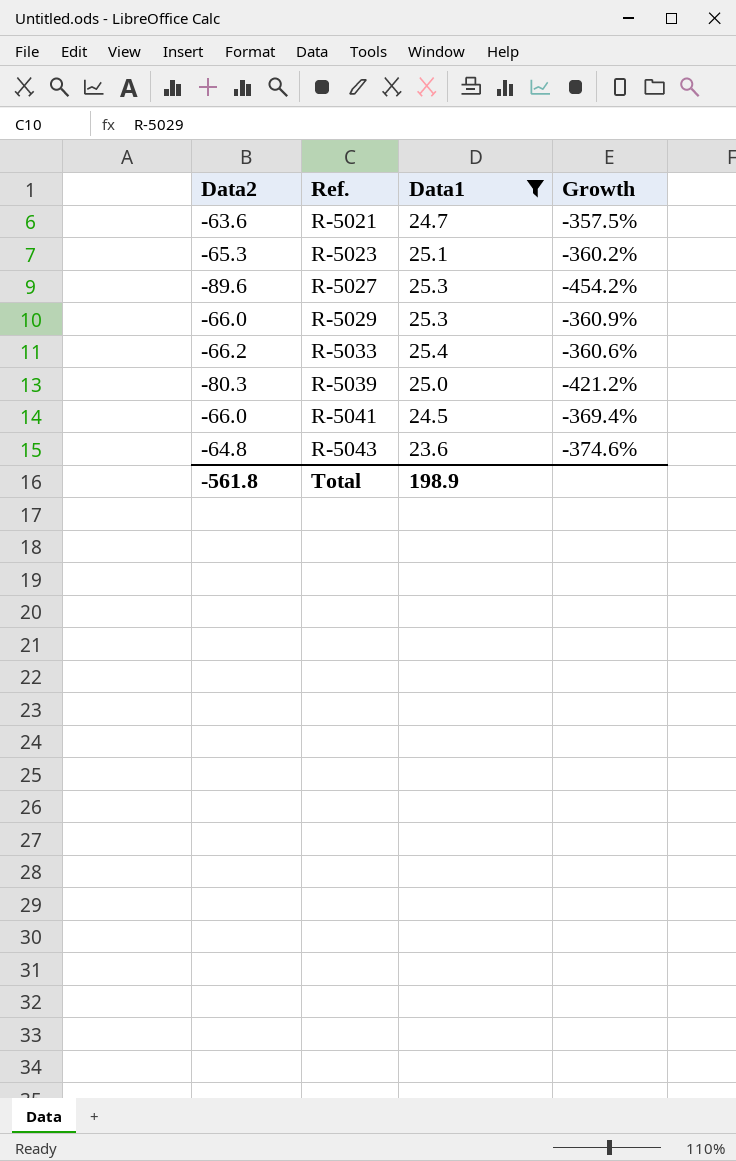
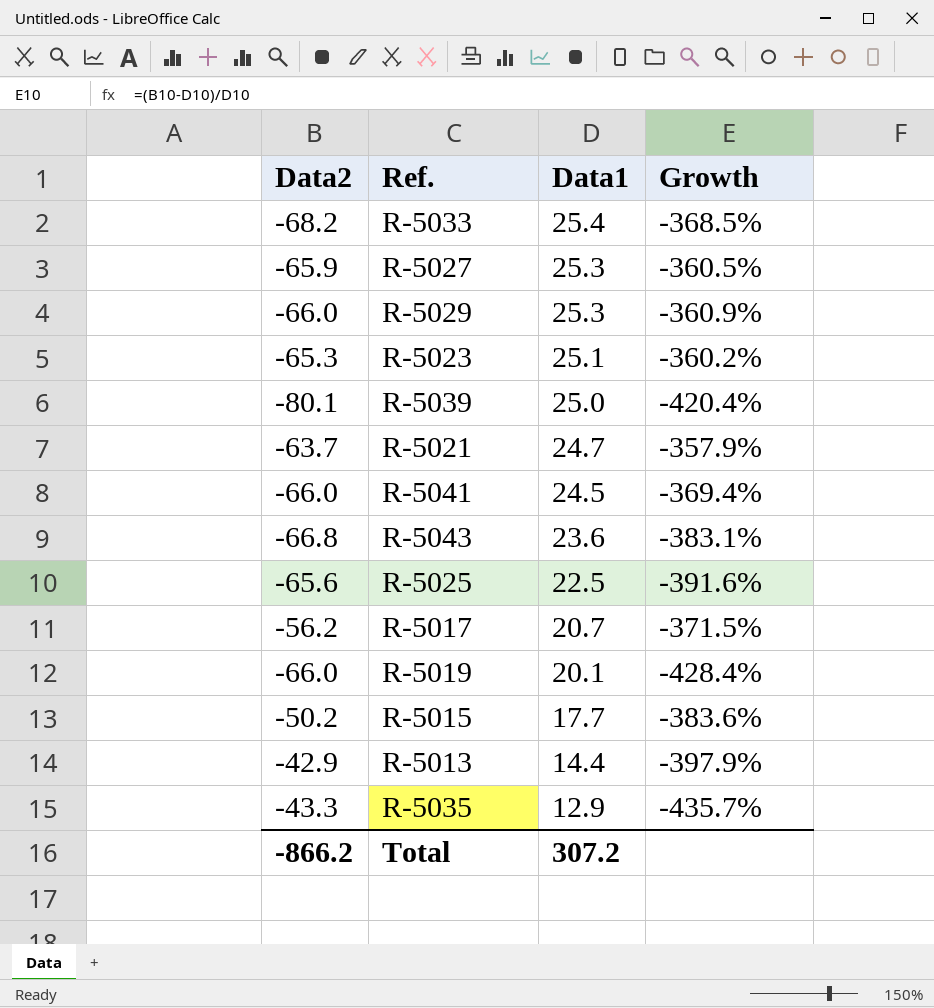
filter: Data1 >= 23.6 -> none
row order: Ref. ascending -> Data1 descending
R-5033 | Data2: -66.2 -> -68.2
R-5033 | Growth: -360.6% -> -368.5%
R-5027 | Data2: -89.6 -> -65.9
R-5027 | Growth: -454.2% -> -360.5%
R-5039 | Data2: -80.3 -> -80.1
R-5039 | Growth: -421.2% -> -420.4%
R-5021 | Data2: -63.6 -> -63.7
R-5021 | Growth: -357.5% -> -357.9%
R-5043 | Data2: -64.8 -> -66.8
R-5043 | Growth: -374.6% -> -383.1%
Total | Data2: -561.8 -> -866.2
Total | Data1: 198.9 -> 307.2

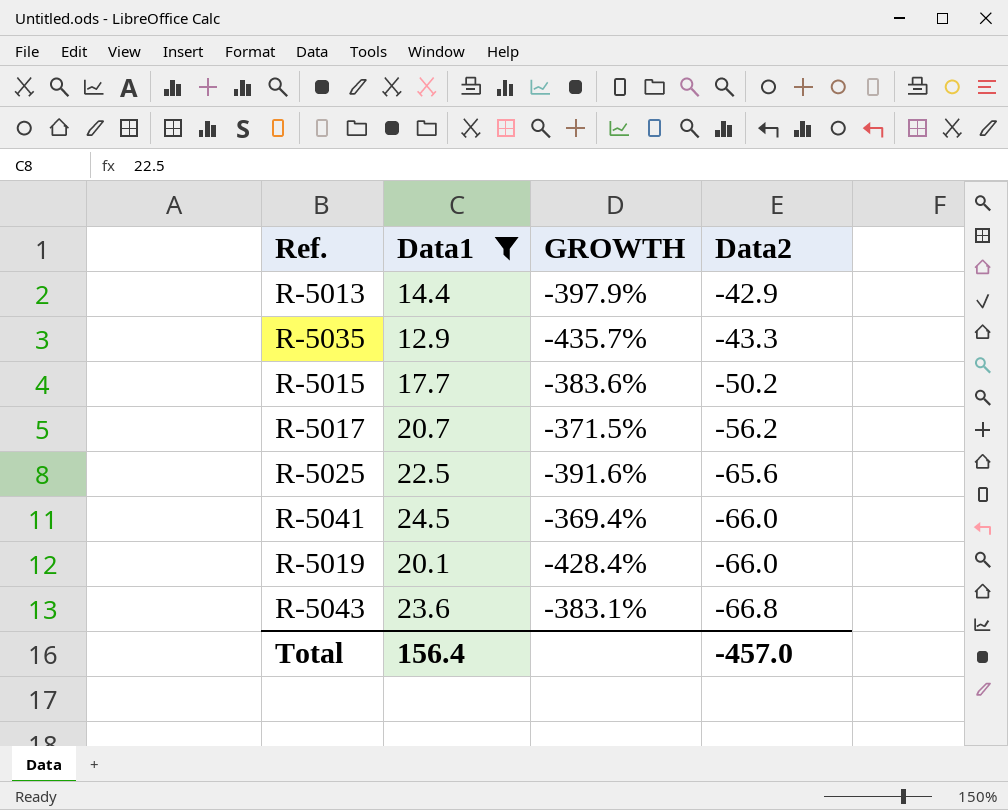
filter: none -> Data1 <= 24.5
row order: Data1 descending -> Data2 descending
column name: Growth -> GROWTH
column Data2 | position: 1 -> 4
Total | Data1: 307.2 -> 156.4
Total | Data2: -866.2 -> -457.0

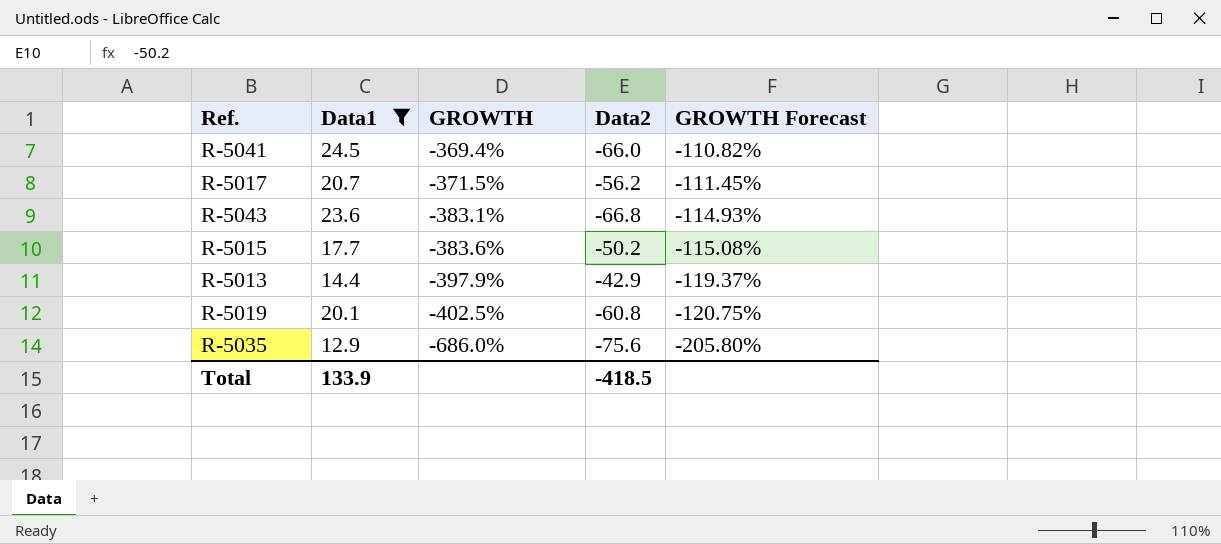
row order: Data2 descending -> GROWTH descending
column GROWTH Forecast | formula: none -> [GROWTH] * 0.3
row R-5025: 22.5 | -391.6% | -65.6 -> none
R-5019 | GROWTH: -428.4% -> -402.5%
R-5019 | Data2: -66.0 -> -60.8
R-5035 | GROWTH: -435.7% -> -686.0%
R-5035 | Data2: -43.3 -> -75.6
Total | Data1: 156.4 -> 133.9
Total | Data2: -457.0 -> -418.5

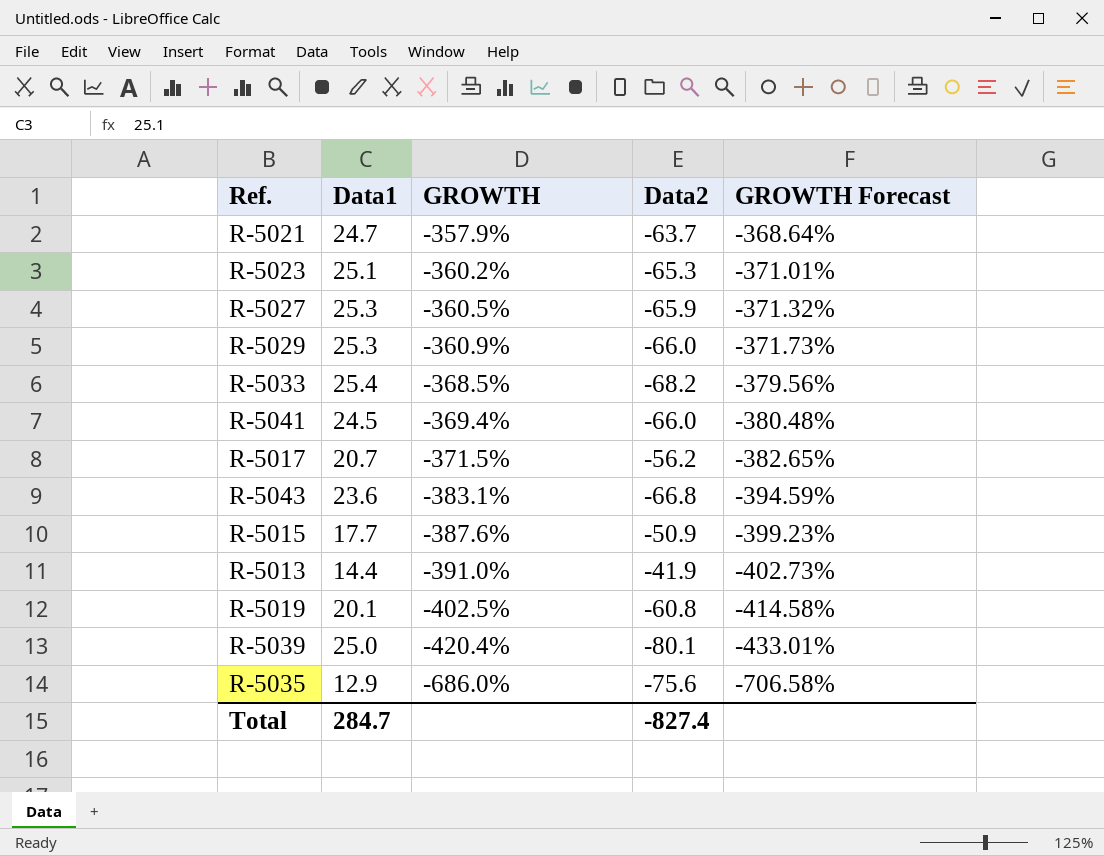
filter: Data1 <= 24.5 -> none
column GROWTH Forecast | formula: [GROWTH] * 0.3 -> [GROWTH] * 1.03
R-5015 | GROWTH: -383.6% -> -387.6%
R-5015 | Data2: -50.2 -> -50.9
R-5013 | GROWTH: -397.9% -> -391.0%
R-5013 | Data2: -42.9 -> -41.9
Total | Data1: 133.9 -> 284.7
Total | Data2: -418.5 -> -827.4

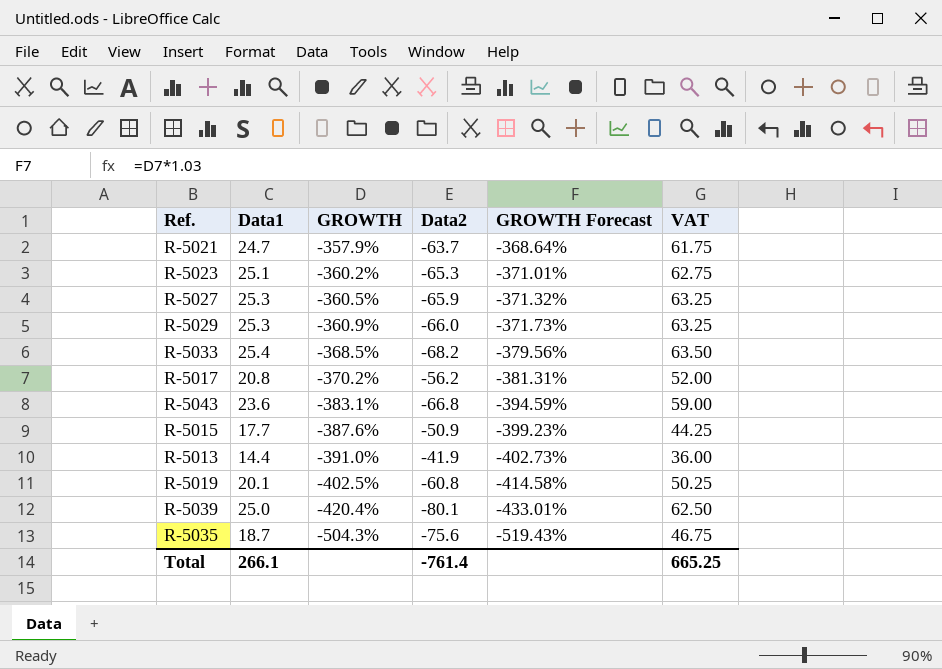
column VAT | formula: none -> [Data1] * 2.5
row R-5041: 24.5 | -369.4% | -66.0 | -380.48% -> none
R-5017 | Data1: 20.7 -> 20.8
R-5017 | GROWTH: -371.5% -> -370.2%
R-5017 | GROWTH Forecast: -382.65% -> -381.31%
R-5035 | Data1: 12.9 -> 18.7
R-5035 | GROWTH: -686.0% -> -504.3%
R-5035 | GROWTH Forecast: -706.58% -> -519.43%
Total | Data1: 284.7 -> 266.1
Total | Data2: -827.4 -> -761.4

